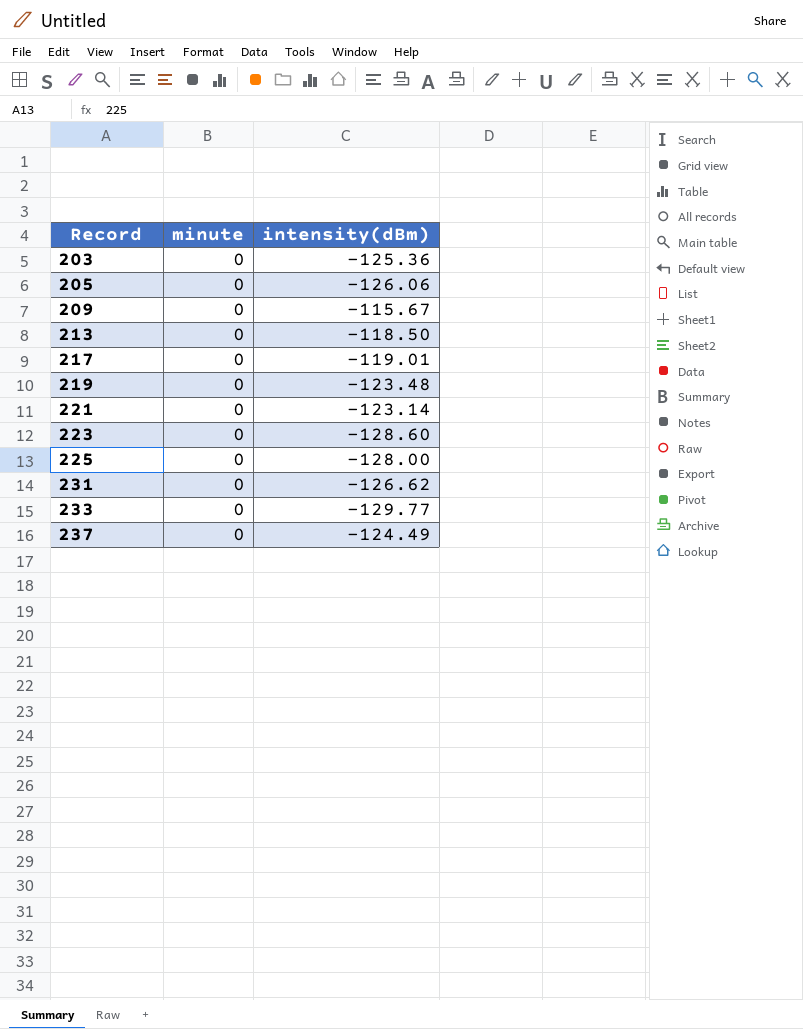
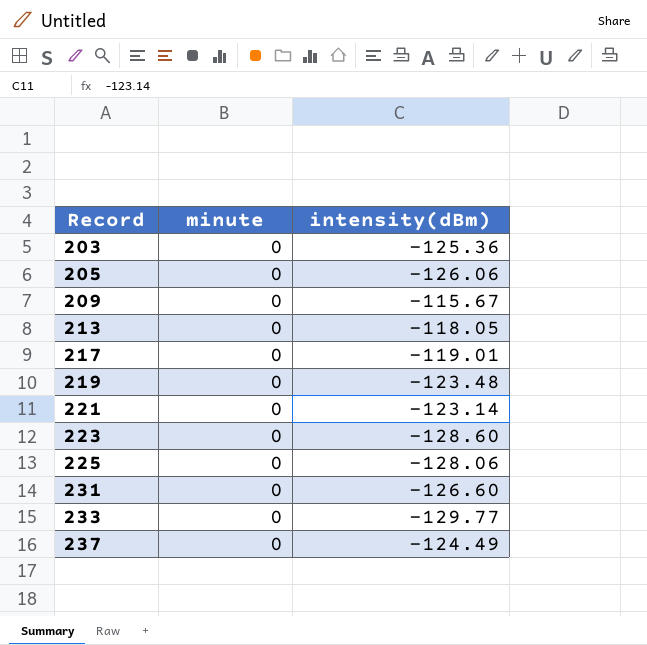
213 | intensity(dBm): -118.50 -> -118.05
225 | intensity(dBm): -128.00 -> -128.06
231 | intensity(dBm): -126.62 -> -126.60

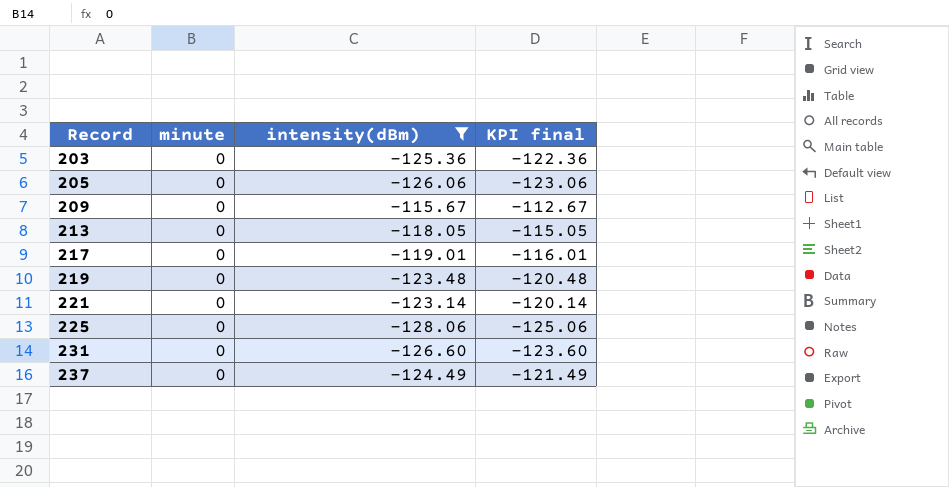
filter: none -> intensity(dBm) >= -128.06
column KPI final | formula: none -> [intensity(dBm)] + 3

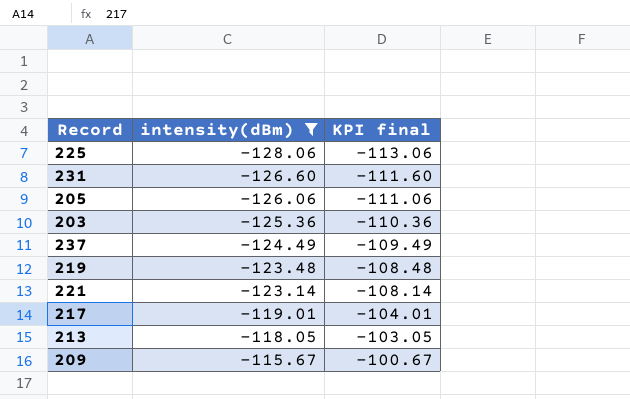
row order: Record ascending -> intensity(dBm) ascending
column minute | position: 2 -> none
column KPI final | formula: [intensity(dBm)] + 3 -> [intensity(dBm)] + 15

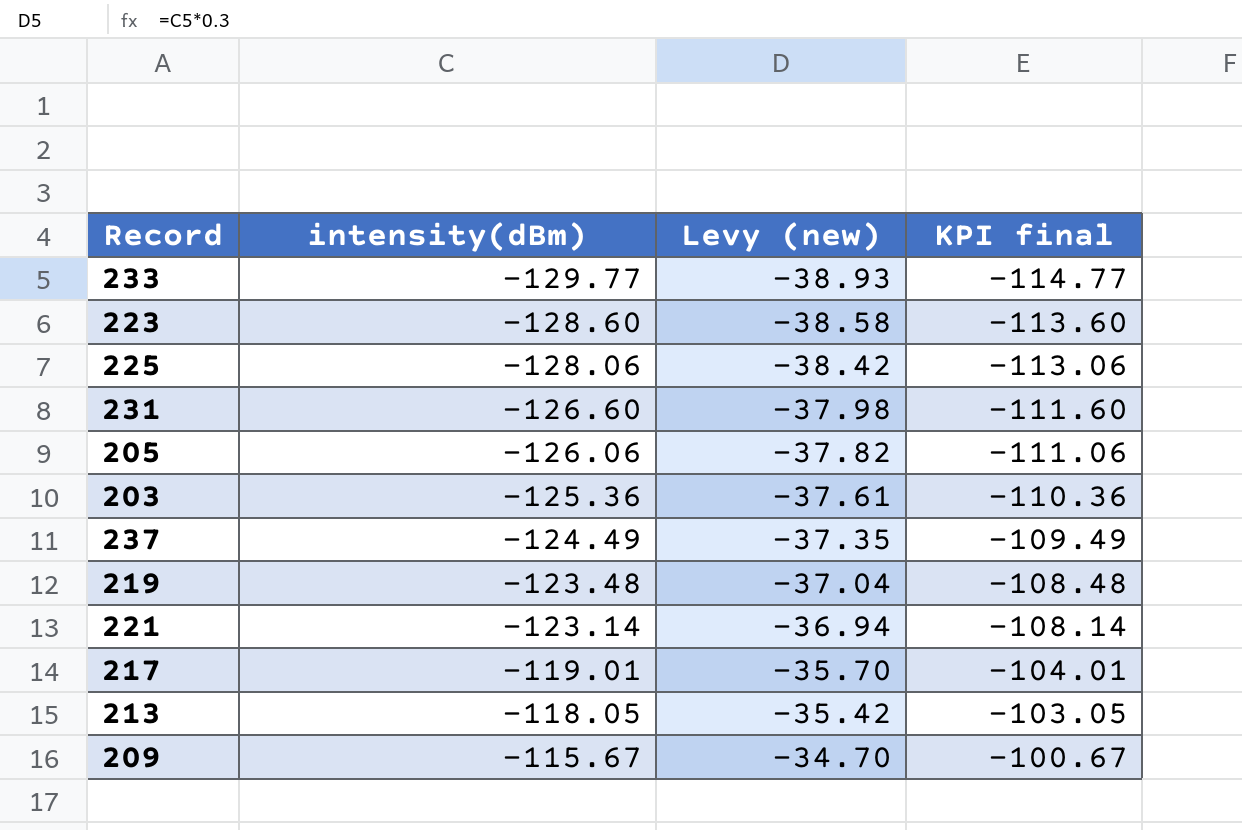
filter: intensity(dBm) >= -128.06 -> none
column Levy (new) | formula: none -> [intensity(dBm)] * 0.3

